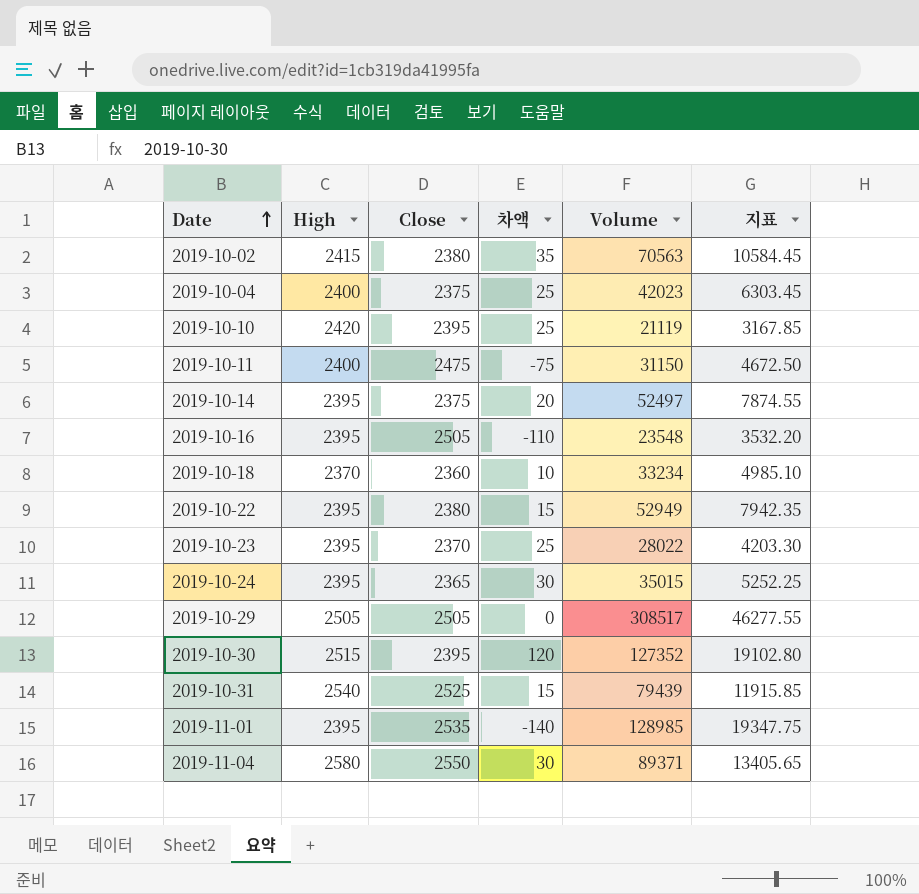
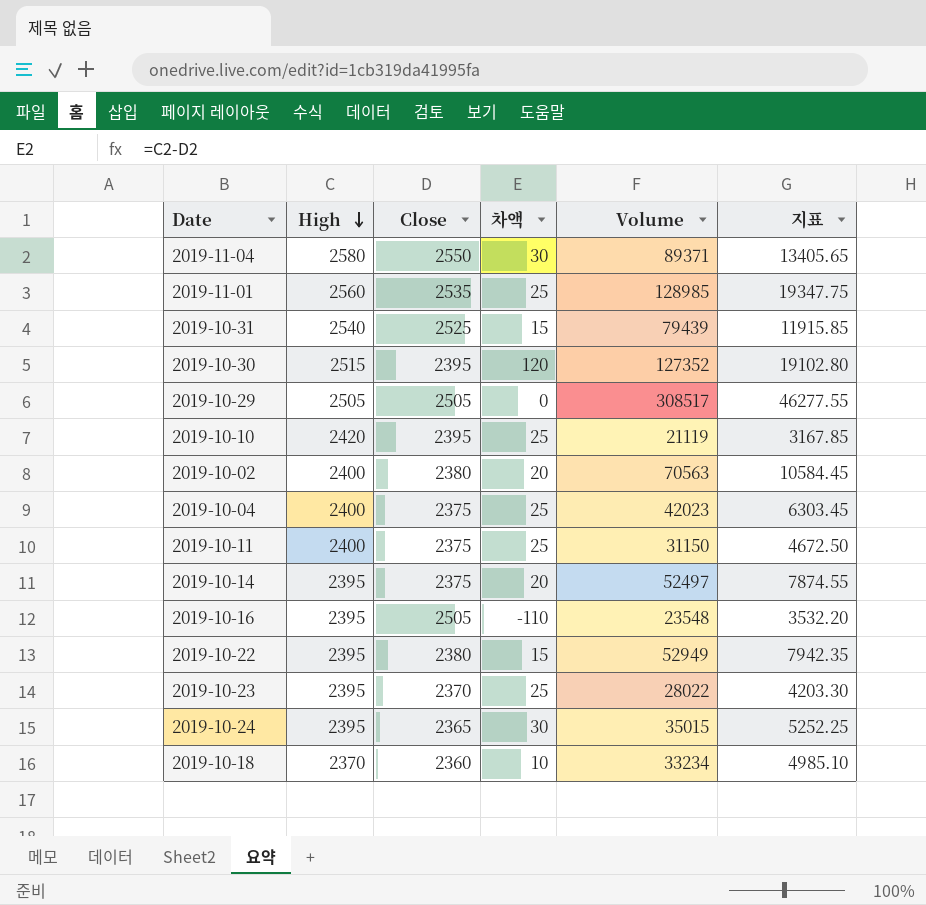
row order: Date ascending -> High descending
2019-11-01 | High: 2395 -> 2560
2019-11-01 | 차액: -140 -> 25
2019-10-02 | High: 2415 -> 2400
2019-10-02 | 차액: 35 -> 20
2019-10-11 | Close: 2475 -> 2375
2019-10-11 | 차액: -75 -> 25

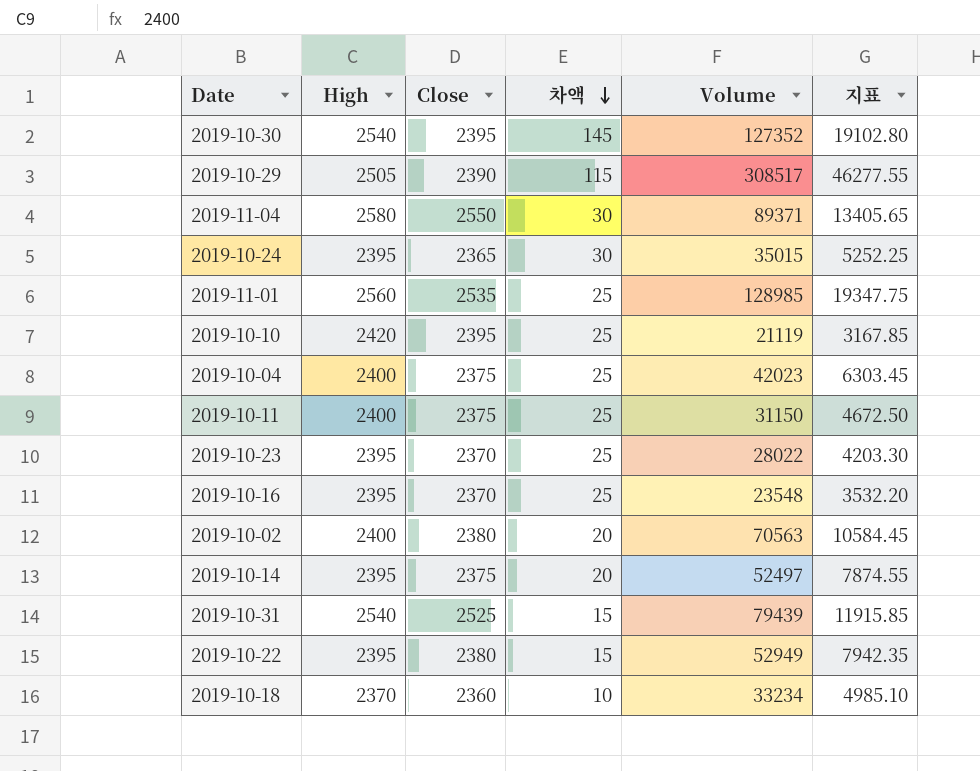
row order: High descending -> 차액 descending
2019-10-30 | High: 2515 -> 2540
2019-10-30 | 차액: 120 -> 145
2019-10-29 | Close: 2505 -> 2390
2019-10-29 | 차액: 0 -> 115
2019-10-16 | Close: 2505 -> 2370
2019-10-16 | 차액: -110 -> 25

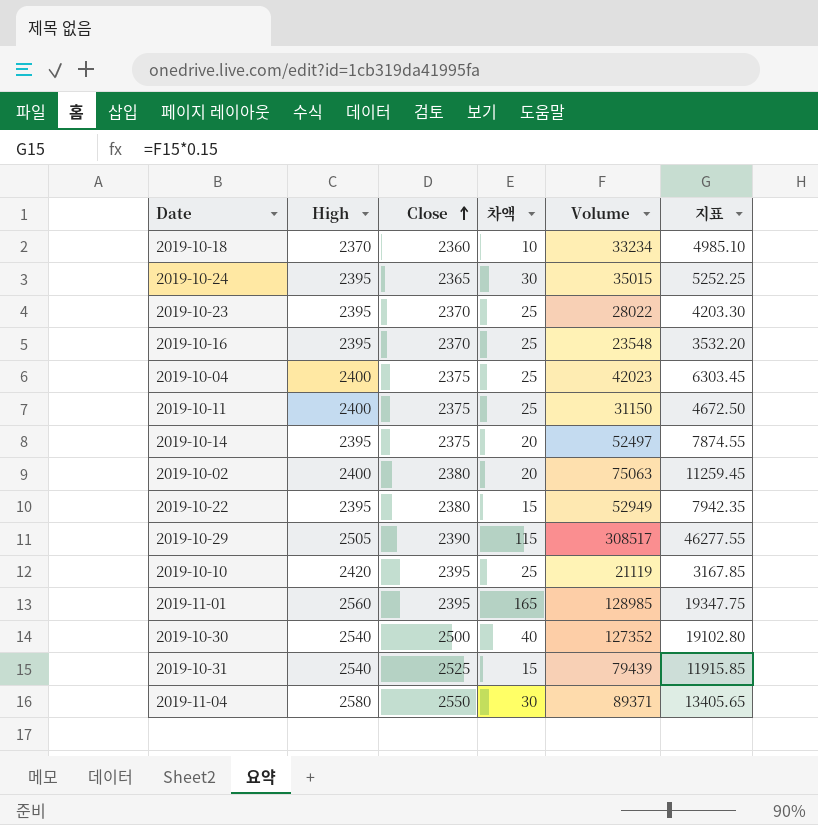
row order: 차액 descending -> Close ascending
2019-10-02 | Volume: 70563 -> 75063
2019-10-02 | 지표: 10584.45 -> 11259.45
2019-11-01 | Close: 2535 -> 2395
2019-11-01 | 차액: 25 -> 165
2019-10-30 | Close: 2395 -> 2500
2019-10-30 | 차액: 145 -> 40

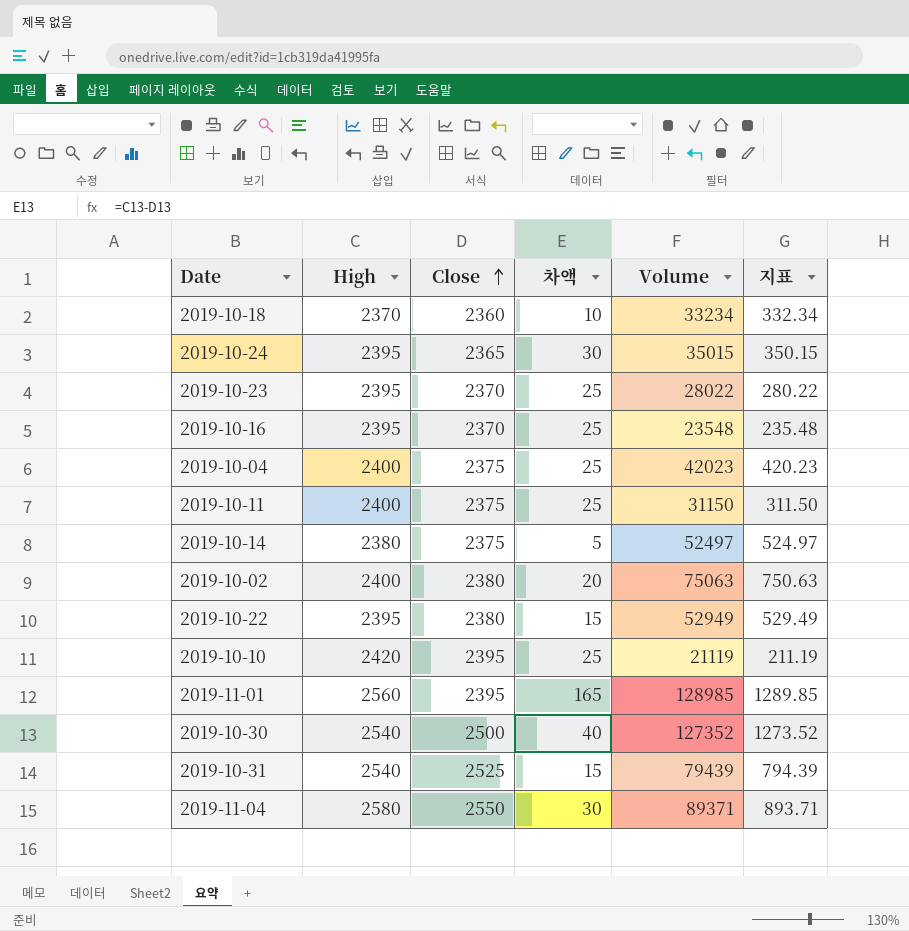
column 지표 | formula: [Volume] * 0.15 -> [Volume] * 0.01
row 2019-10-29: 2505 | 2390 | 115 | 308517 | 46277.55 -> none
2019-10-14 | High: 2395 -> 2380
2019-10-14 | 차액: 20 -> 5

